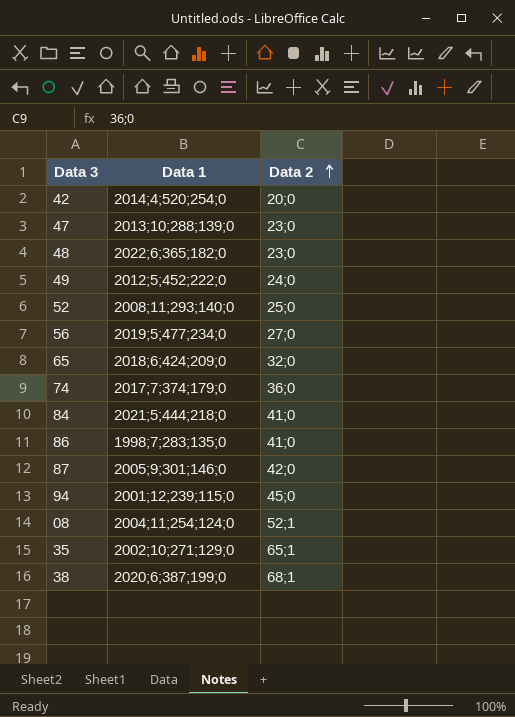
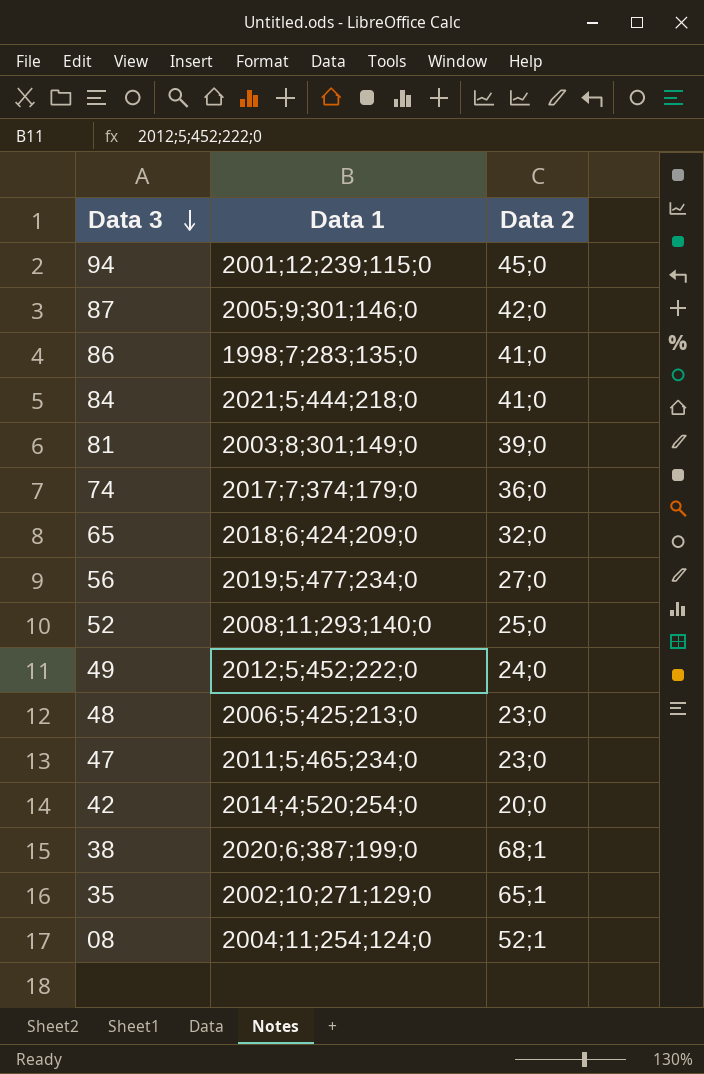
row order: Data 2 ascending -> Data 3 descending
row 81: none -> 2003;8;301;149;0 | 39;0
48 | Data 1: 2022;6;365;182;0 -> 2006;5;425;213;0
47 | Data 1: 2013;10;288;139;0 -> 2011;5;465;234;0

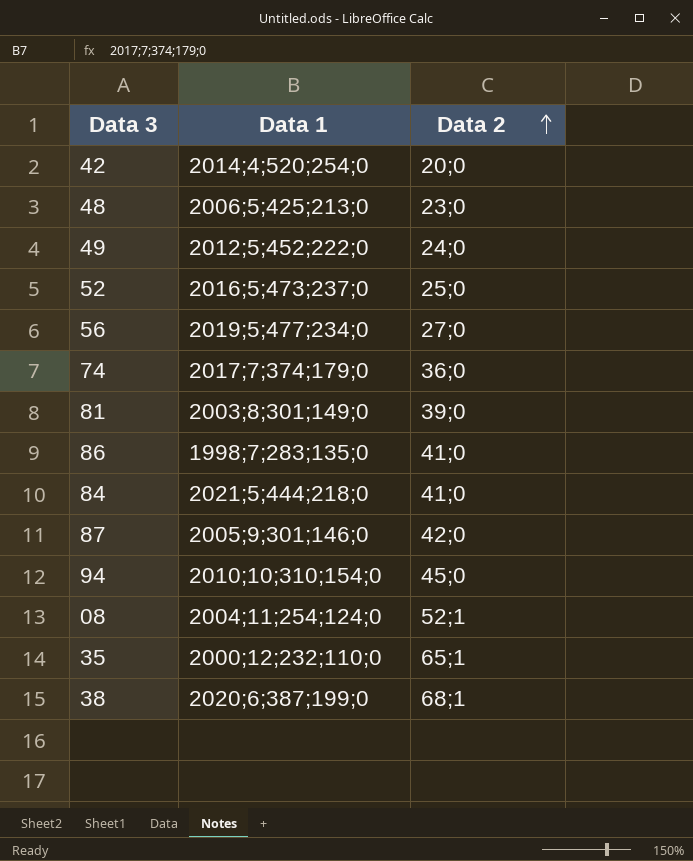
row order: Data 3 descending -> Data 2 ascending
row 65: 2018;6;424;209;0 | 32;0 -> none
row 47: 2011;5;465;234;0 | 23;0 -> none
52 | Data 1: 2008;11;293;140;0 -> 2016;5;473;237;0
94 | Data 1: 2001;12;239;115;0 -> 2010;10;310;154;0
35 | Data 1: 2002;10;271;129;0 -> 2000;12;232;110;0

